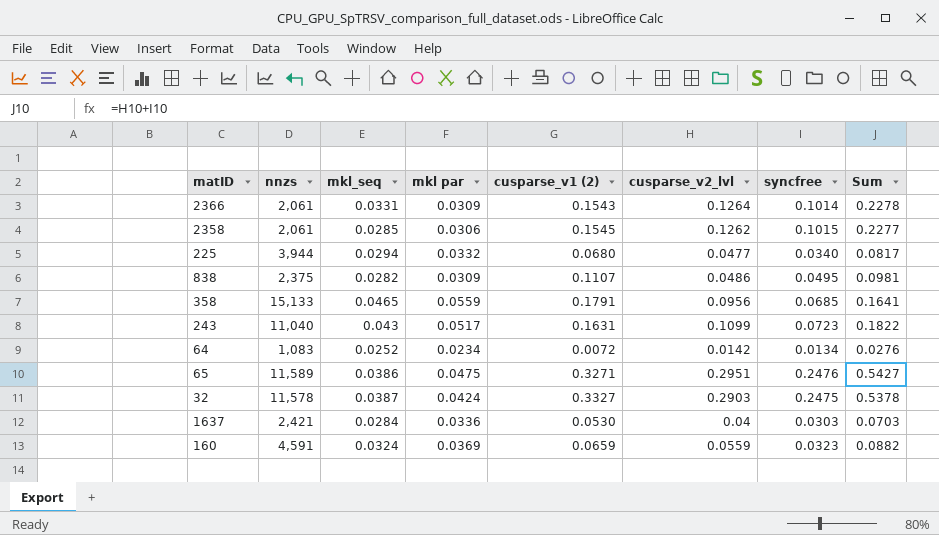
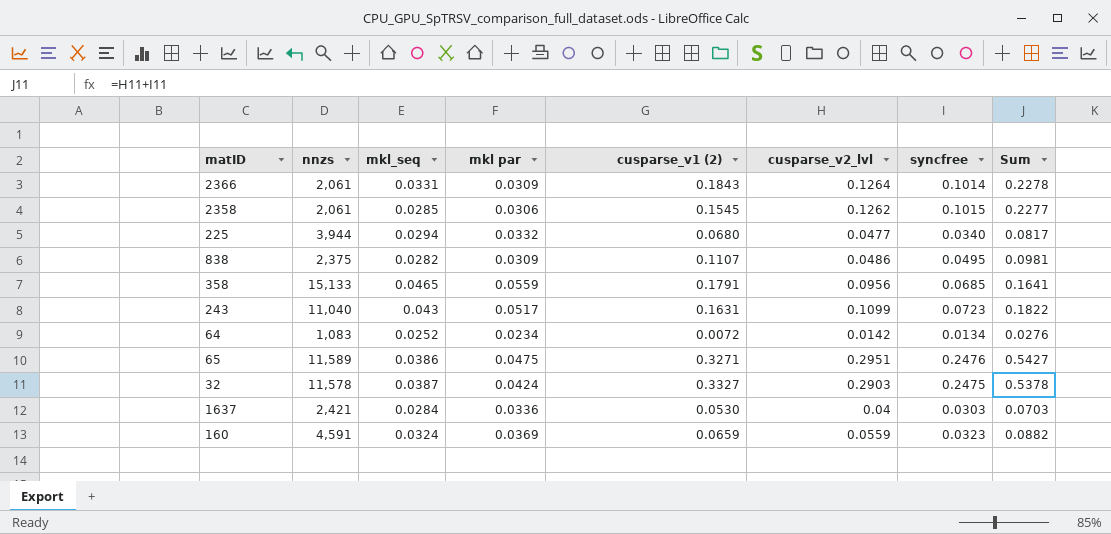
2366 | cusparse_v1 (2): 0.1543 -> 0.1843

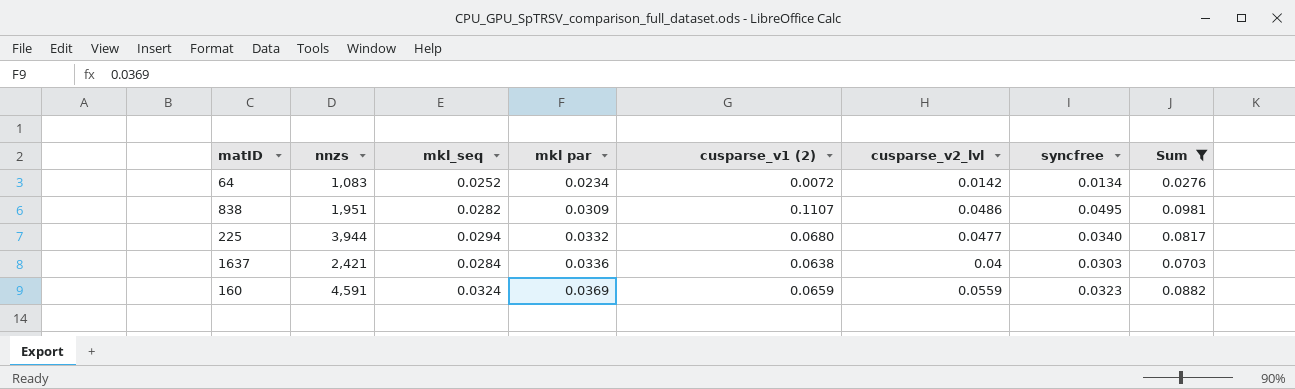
filter: none -> Sum <= 0.0981
row order: none -> mkl par ascending
838 | nnzs: 2,375 -> 1,951
1637 | cusparse_v1 (2): 0.0530 -> 0.0638

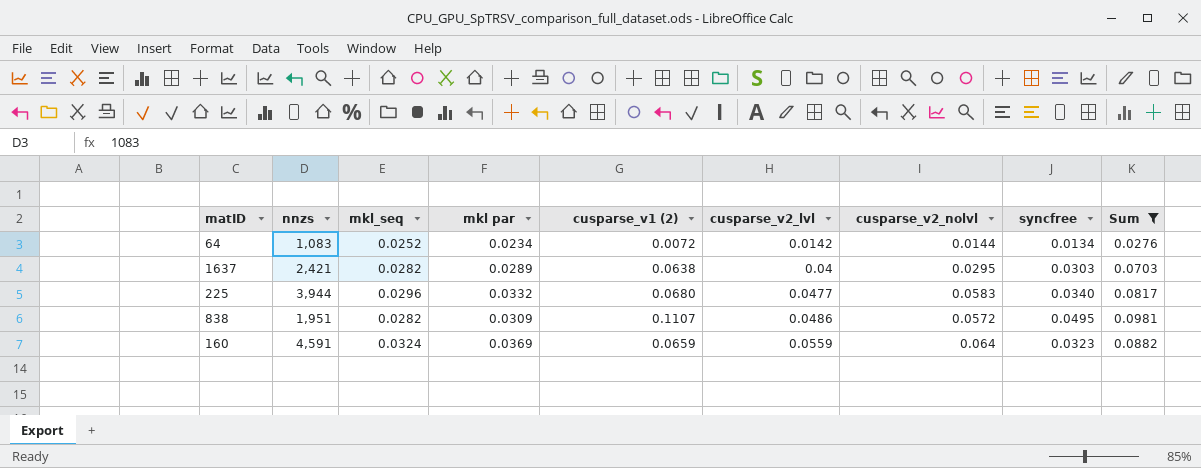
row order: mkl par ascending -> cusparse_v2_lvl ascending
column cusparse_v2_nolvl | position: none -> 7
1637 | mkl_seq: 0.0284 -> 0.0282
1637 | mkl par: 0.0336 -> 0.0289
225 | mkl_seq: 0.0294 -> 0.0296

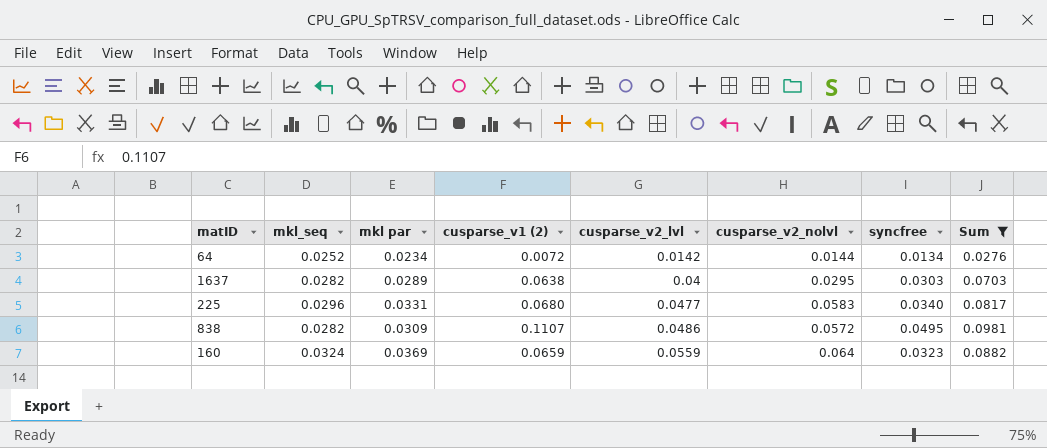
column nnzs | position: 2 -> none
225 | mkl par: 0.0332 -> 0.0331

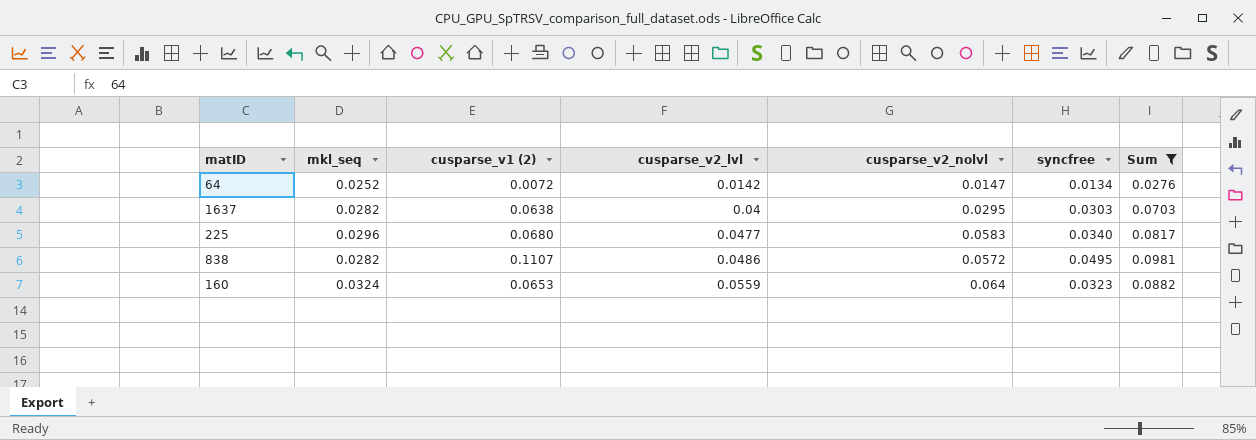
column mkl par | position: 3 -> none
64 | cusparse_v2_nolvl: 0.0144 -> 0.0147
160 | cusparse_v1 (2): 0.0659 -> 0.0653

